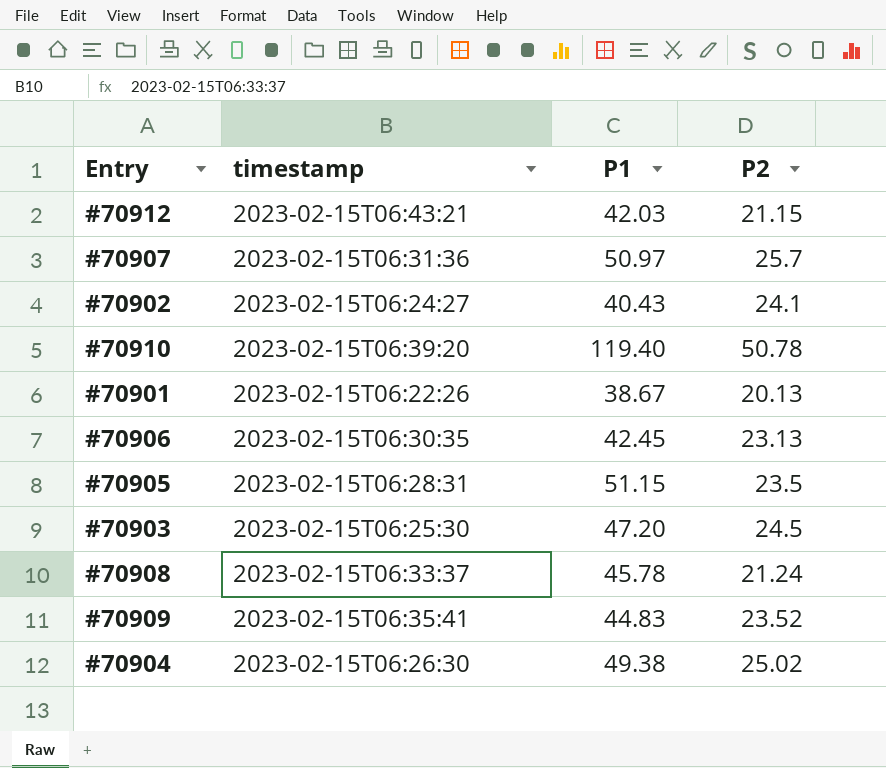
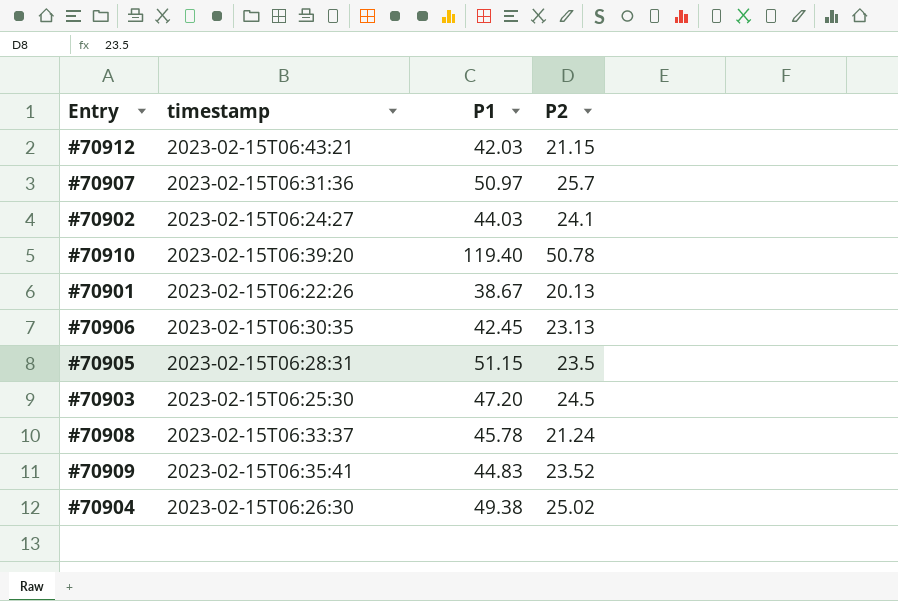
#70902 | P1: 40.43 -> 44.03

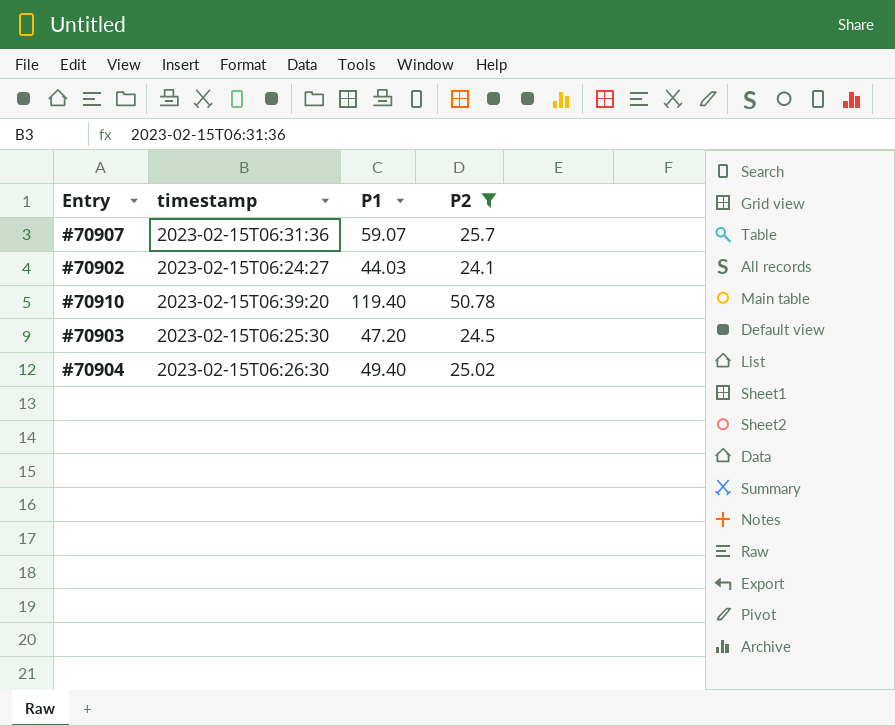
filter: none -> P2 >= 24.1
#70907 | P1: 50.97 -> 59.07
#70904 | P1: 49.38 -> 49.40

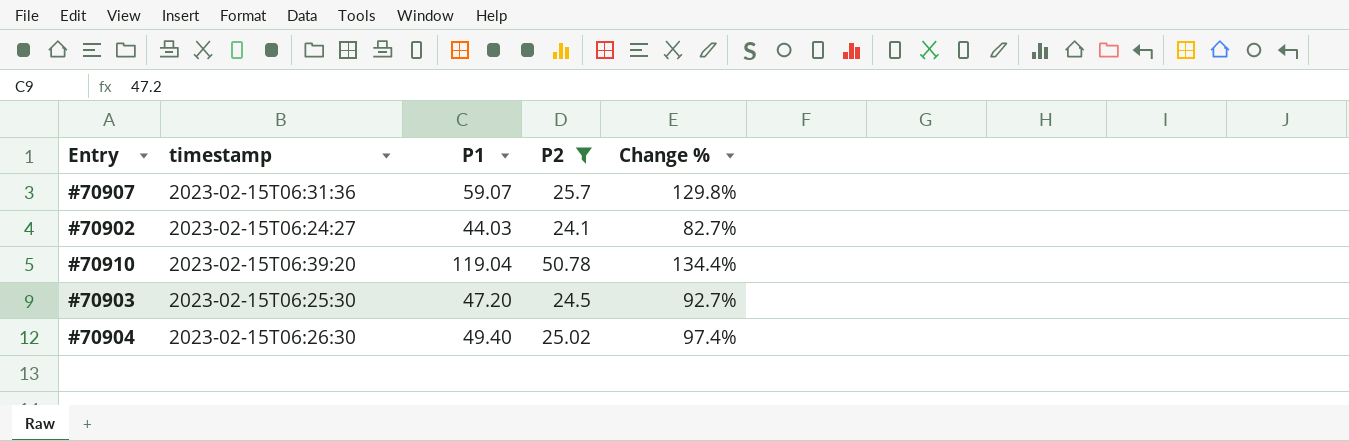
column Change % | formula: none -> ([P1] - [P2]) / [P2]
#70910 | P1: 119.40 -> 119.04

